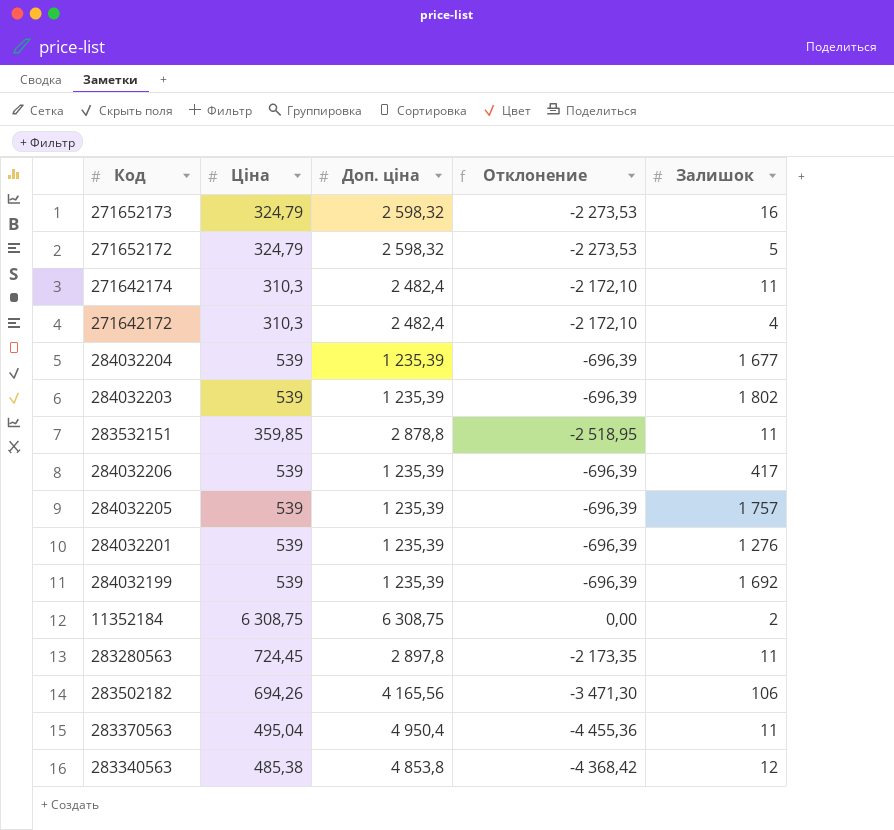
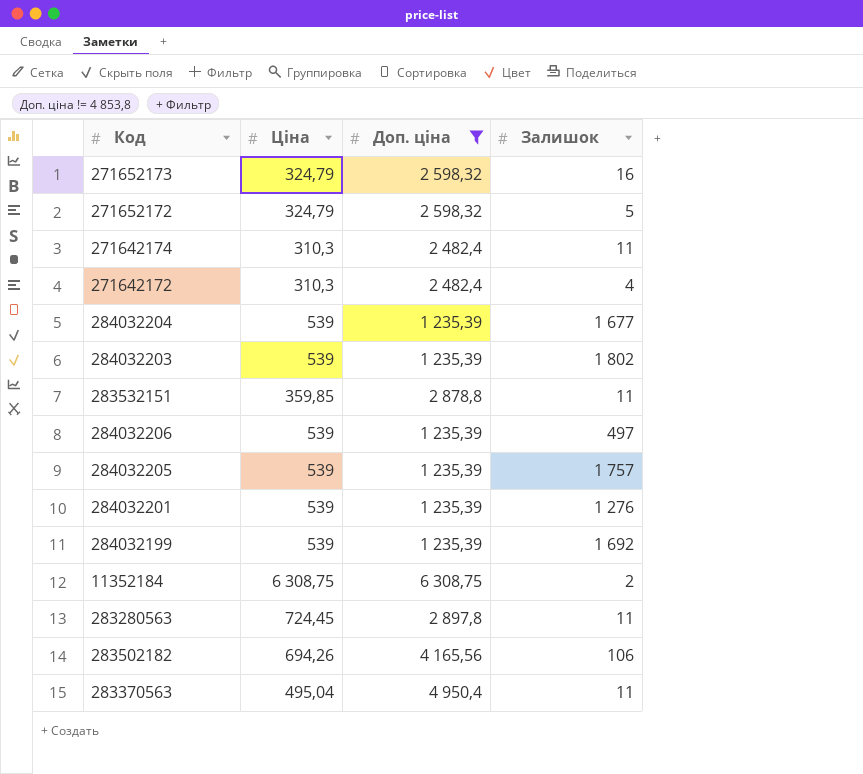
filter: none -> Доп. ціна != 4 853,8
column Отклонение | formula: [Ціна] - [Доп. ціна] -> none
284032206 | Залишок: 417 -> 497

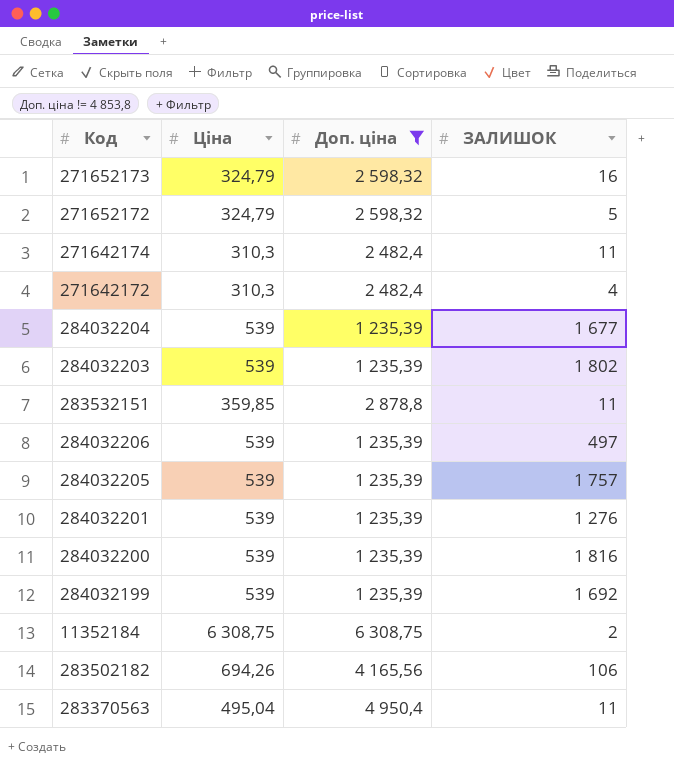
column name: Залишок -> ЗАЛИШОК
row 283280563: 724,45 | 2 897,8 | 11 -> none
row 284032200: none -> 539 | 1 235,39 | 1 816

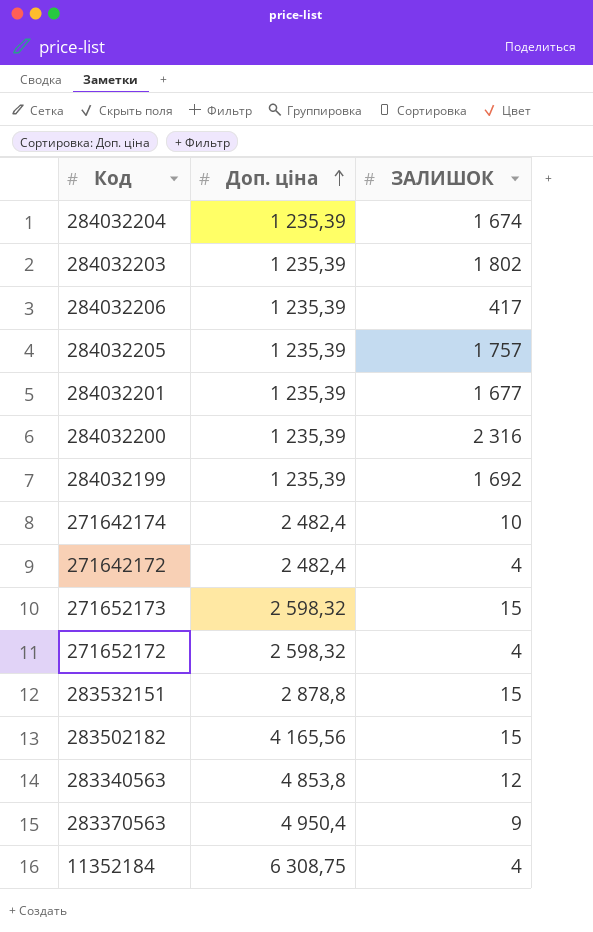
filter: Доп. ціна != 4 853,8 -> none
row order: none -> Доп. ціна ascending
column Ціна | position: 2 -> none
284032204 | ЗАЛИШОК: 1 677 -> 1 674
284032206 | ЗАЛИШОК: 497 -> 417
284032201 | ЗАЛИШОК: 1 276 -> 1 677
284032200 | ЗАЛИШОК: 1 816 -> 2 316
271642174 | ЗАЛИШОК: 11 -> 10
271652173 | ЗАЛИШОК: 16 -> 15
271652172 | ЗАЛИШОК: 5 -> 4
283532151 | ЗАЛИШОК: 11 -> 15
283502182 | ЗАЛИШОК: 106 -> 15
283370563 | ЗАЛИШОК: 11 -> 9
11352184 | ЗАЛИШОК: 2 -> 4

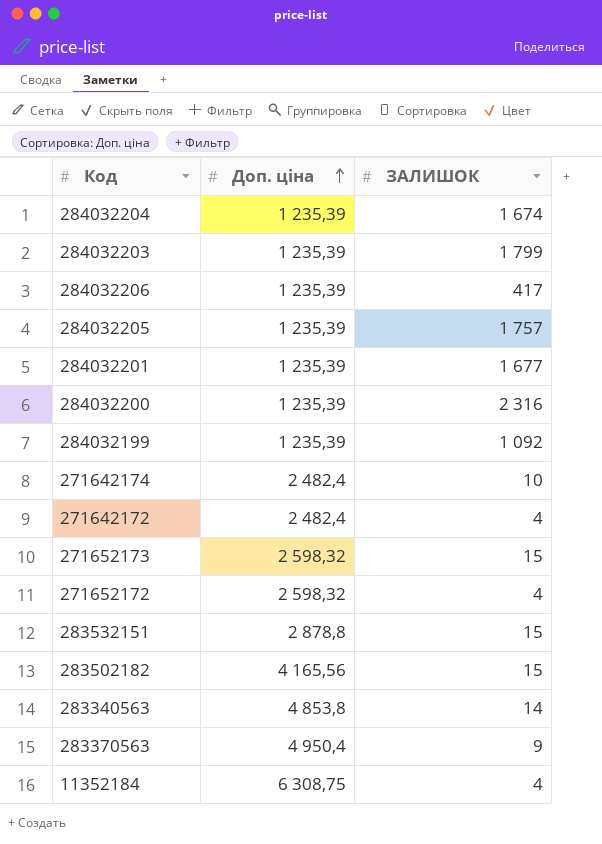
284032203 | ЗАЛИШОК: 1 802 -> 1 799
284032199 | ЗАЛИШОК: 1 692 -> 1 092
283340563 | ЗАЛИШОК: 12 -> 14

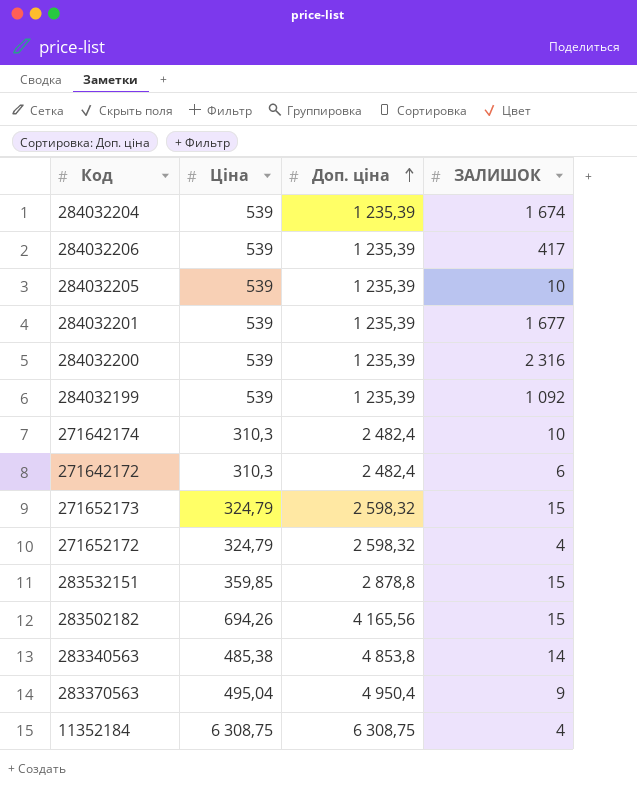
column Ціна | position: none -> 2
row 284032203: 1 235,39 | 1 799 -> none
284032205 | ЗАЛИШОК: 1 757 -> 10
271642172 | ЗАЛИШОК: 4 -> 6

